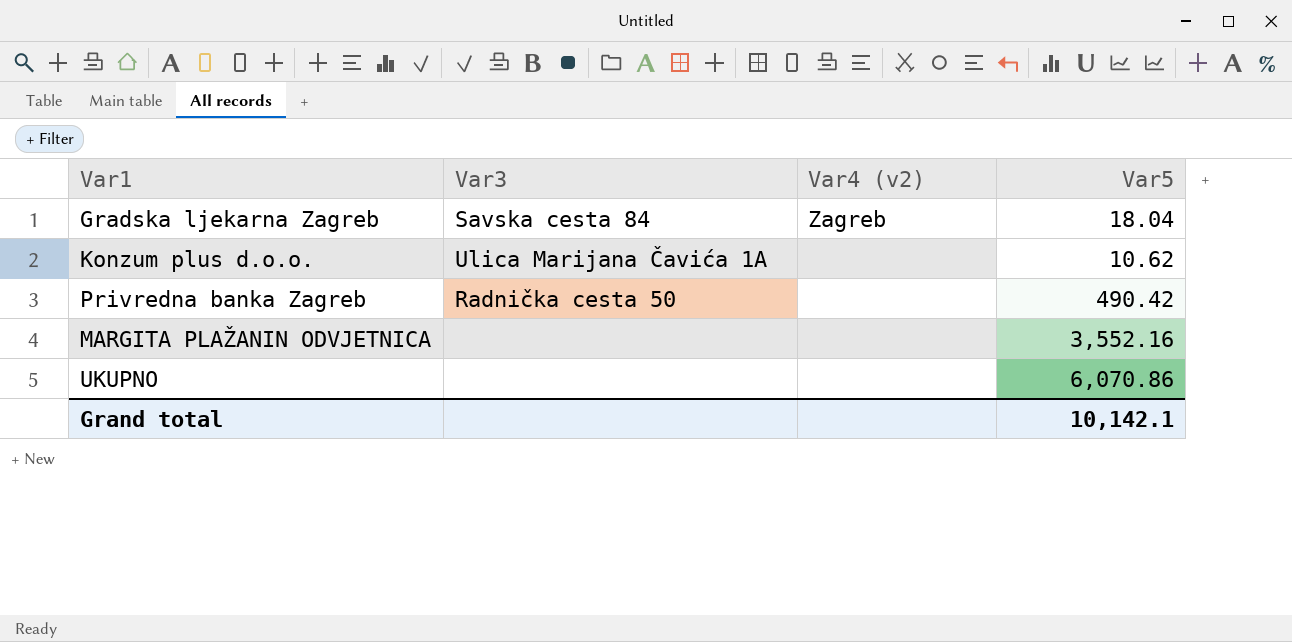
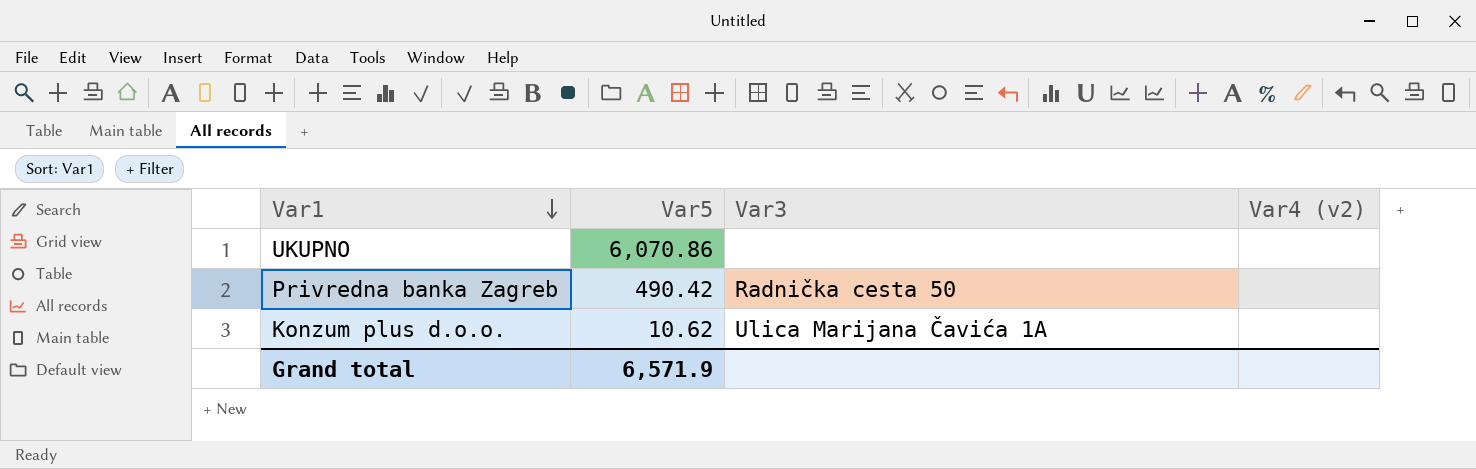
row order: none -> Var1 descending
column Var5 | position: 4 -> 2
row Gradska ljekarna Zagreb: Savska cesta 84 | Zagreb | 18.04 -> none
row MARGITA PLAŽANIN ODVJETNICA: none | none | 3,552.16 -> none
Grand total | Var5: 10,142.1 -> 6,571.9

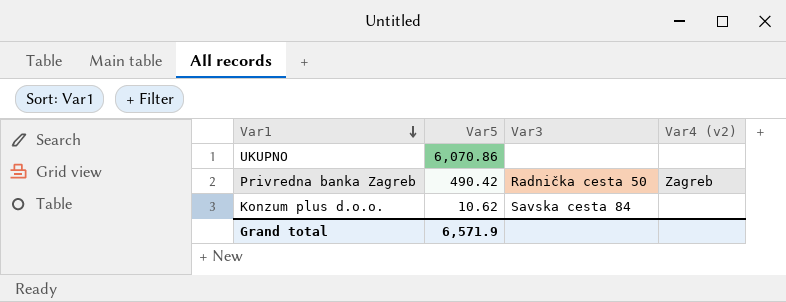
Privredna banka Zagreb | Var4 (v2): none -> Zagreb
Konzum plus d.o.o. | Var3: Ulica Marijana Čavića 1A -> Savska cesta 84

